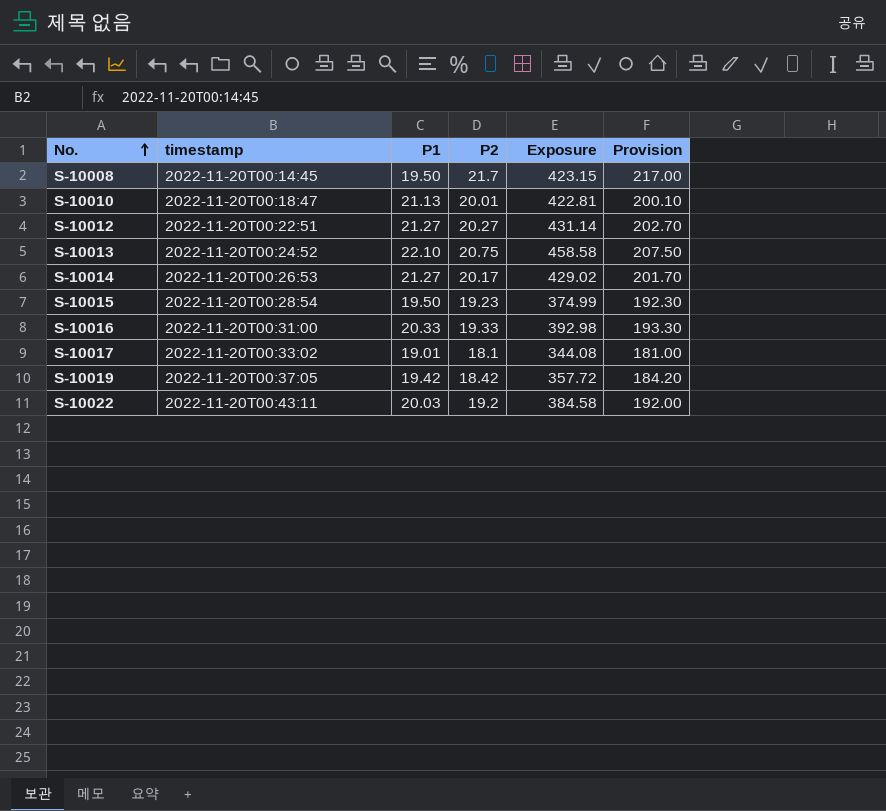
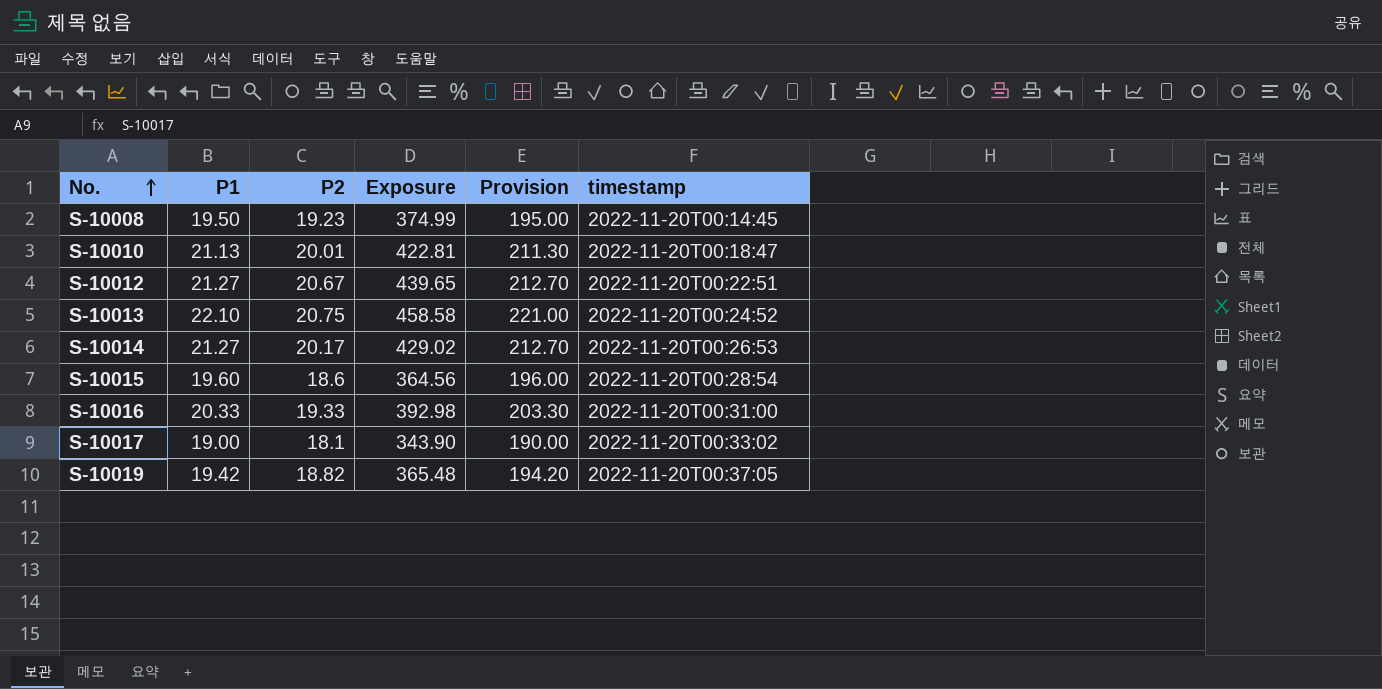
column Provision | formula: [P2] * 10 -> [P1] * 10
column timestamp | position: 2 -> 6
row S-10022: 2022-11-20T00:43:11 | 20.03 | 19.2 | 384.58 | 192.00 -> none
S-10008 | P2: 21.7 -> 19.23
S-10008 | Exposure: 423.15 -> 374.99
S-10012 | P2: 20.27 -> 20.67
S-10012 | Exposure: 431.14 -> 439.65
S-10015 | P1: 19.50 -> 19.60
S-10015 | P2: 19.23 -> 18.6
S-10015 | Exposure: 374.99 -> 364.56
S-10017 | P1: 19.01 -> 19.00
S-10017 | Exposure: 344.08 -> 343.90
S-10019 | P2: 18.42 -> 18.82
S-10019 | Exposure: 357.72 -> 365.48

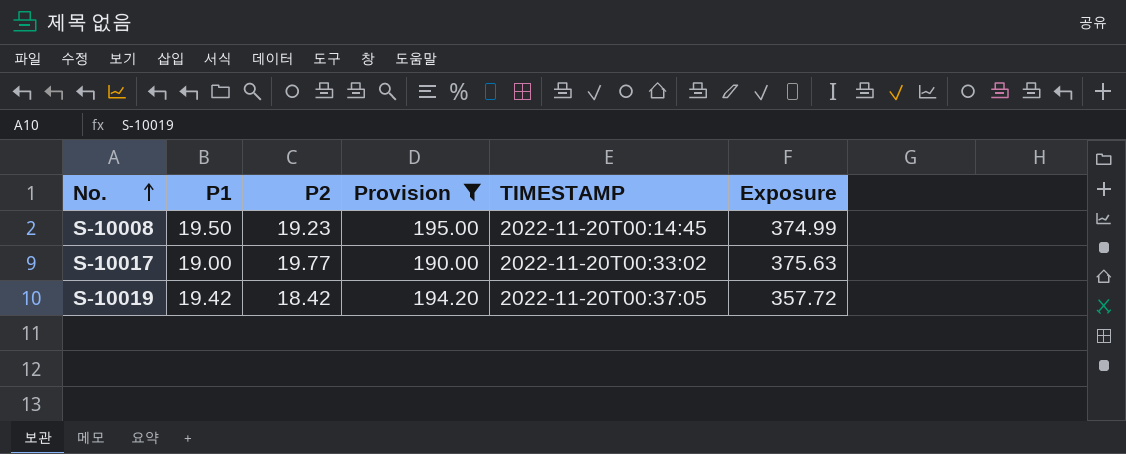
filter: none -> Provision <= 195.00
column name: timestamp -> TIMESTAMP
column Exposure | position: 4 -> 6
S-10017 | P2: 18.1 -> 19.77
S-10017 | Exposure: 343.90 -> 375.63
S-10019 | P2: 18.82 -> 18.42
S-10019 | Exposure: 365.48 -> 357.72

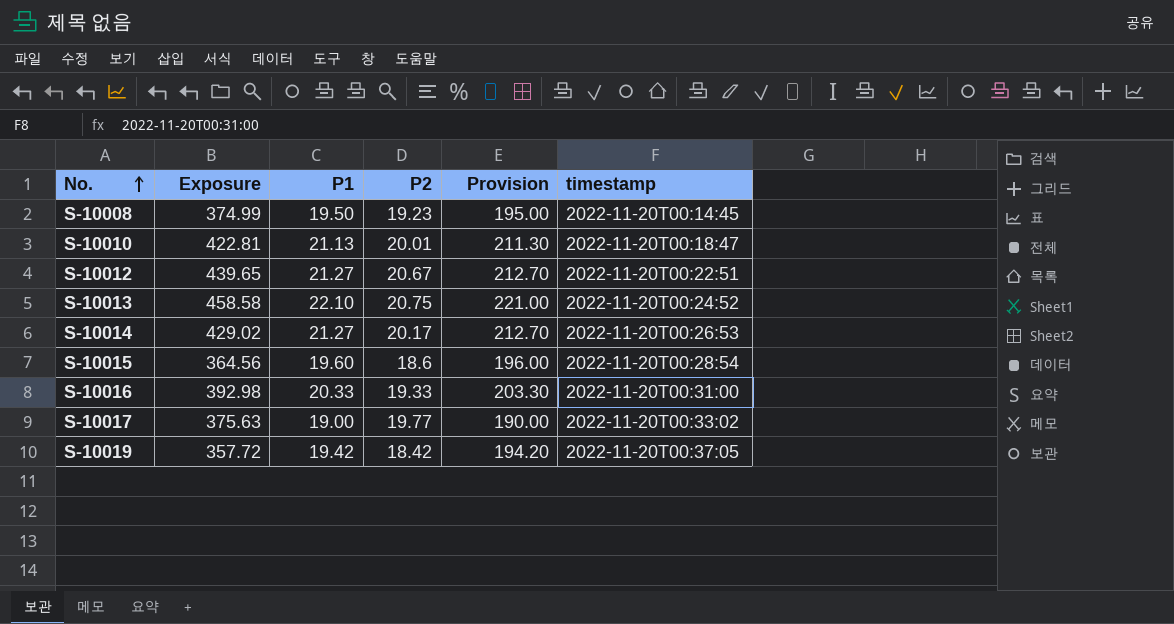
filter: Provision <= 195.00 -> none
column Exposure | position: 6 -> 2
column name: TIMESTAMP -> timestamp

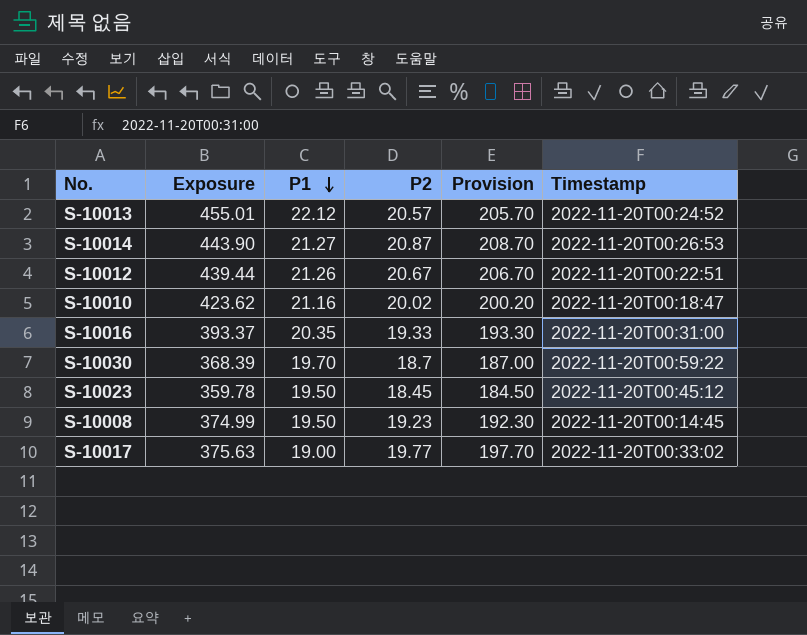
row order: No. ascending -> P1 descending
column Provision | formula: [P1] * 10 -> [P2] * 10
column name: timestamp -> Timestamp
row S-10015: 364.56 | 19.60 | 18.6 | 196.00 | 2022-11-20T00:28:54 -> none
row S-10019: 357.72 | 19.42 | 18.42 | 194.20 | 2022-11-20T00:37:05 -> none
S-10013 | Exposure: 458.58 -> 455.01
S-10013 | P1: 22.10 -> 22.12
S-10013 | P2: 20.75 -> 20.57
S-10014 | Exposure: 429.02 -> 443.90
S-10014 | P2: 20.17 -> 20.87
S-10012 | Exposure: 439.65 -> 439.44
S-10012 | P1: 21.27 -> 21.26
S-10010 | Exposure: 422.81 -> 423.62
S-10010 | P1: 21.13 -> 21.16
S-10010 | P2: 20.01 -> 20.02
S-10016 | Exposure: 392.98 -> 393.37
S-10016 | P1: 20.33 -> 20.35
row S-10030: none -> 368.39 | 19.70 | 18.7 | 187.00 | 2022-11-20T00:59:22
row S-10023: none -> 359.78 | 19.50 | 18.45 | 184.50 | 2022-11-20T00:45:12

